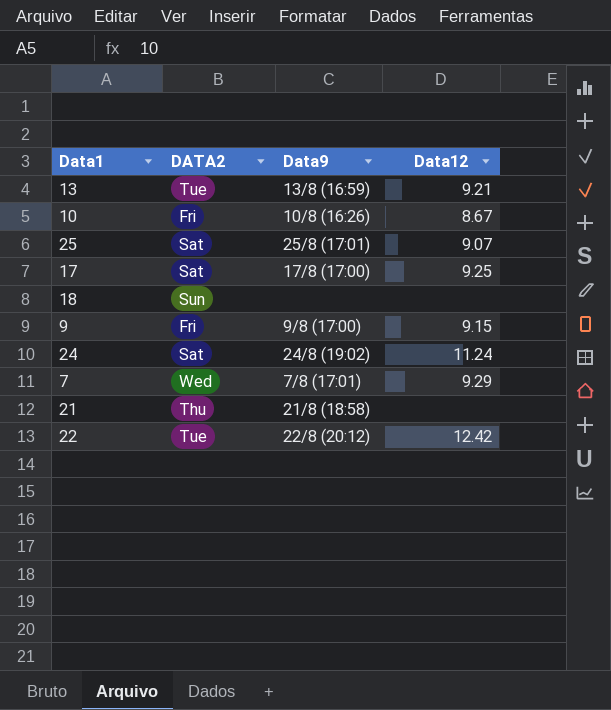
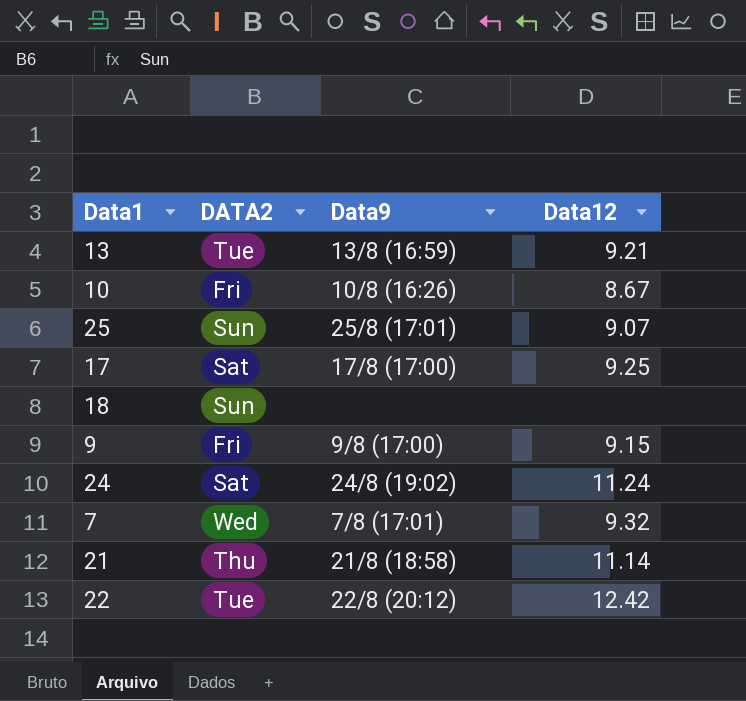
25 | DATA2: Sat -> Sun
7 | Data12: 9.29 -> 9.32
21 | Data12: none -> 11.14

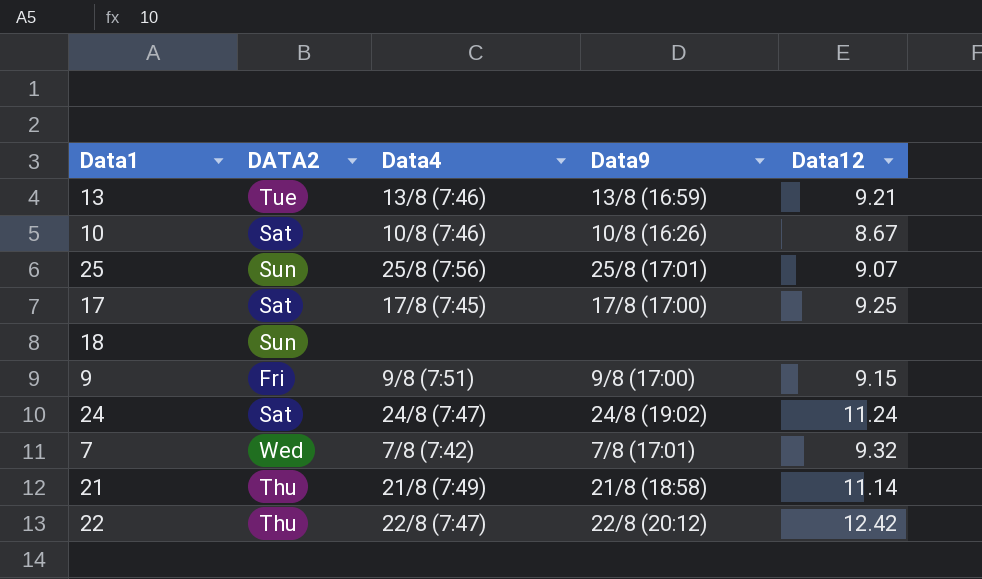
column Data4 | position: none -> 3
10 | DATA2: Fri -> Sat
22 | DATA2: Tue -> Thu

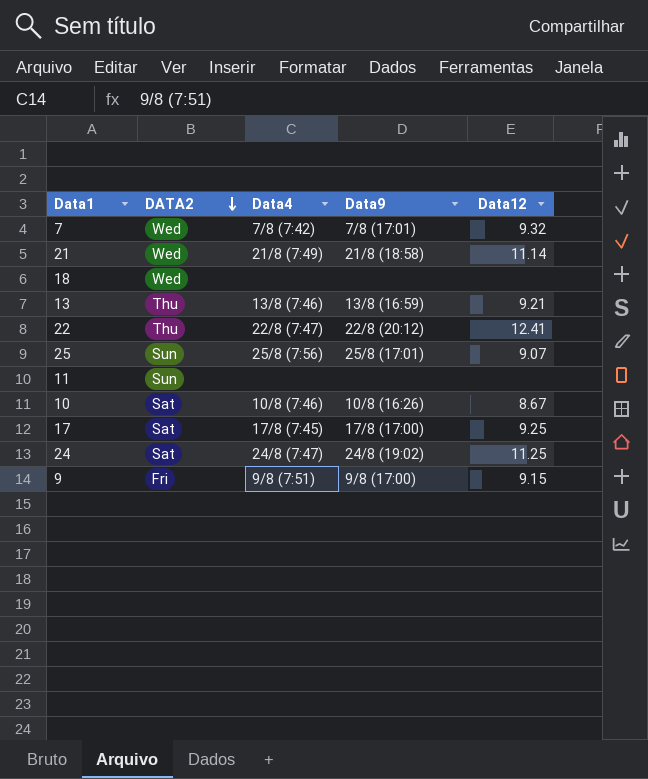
row order: none -> DATA2 descending
21 | DATA2: Thu -> Wed
18 | DATA2: Sun -> Wed
13 | DATA2: Tue -> Thu
22 | Data12: 12.42 -> 12.41
row 11: none -> Sun | none | none | none
24 | Data12: 11.24 -> 11.25

